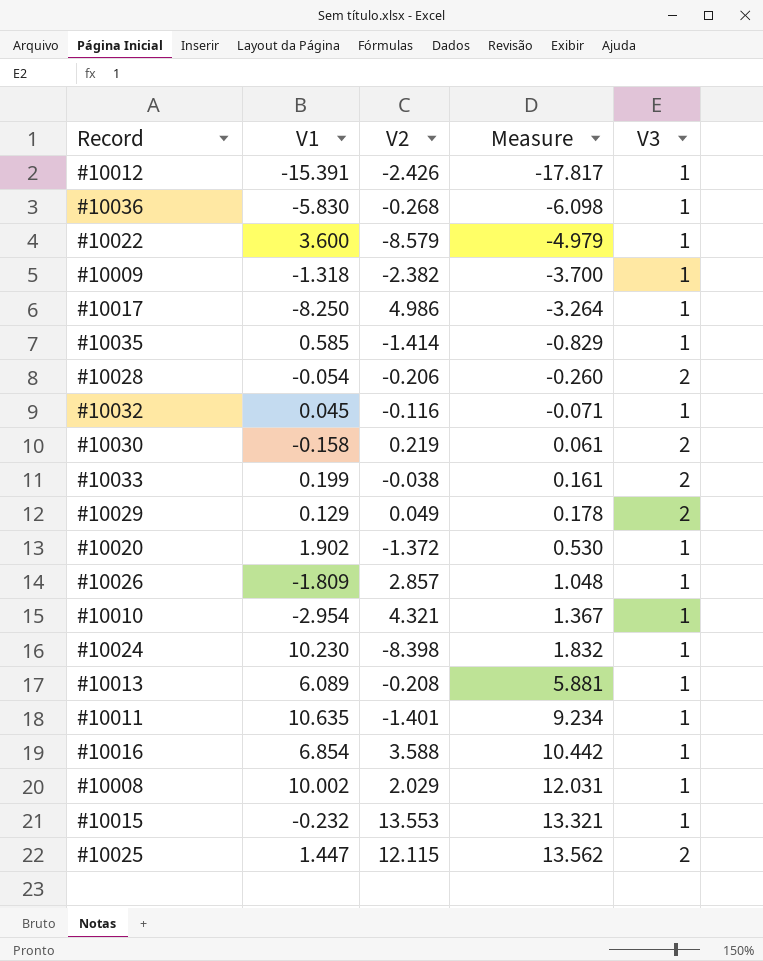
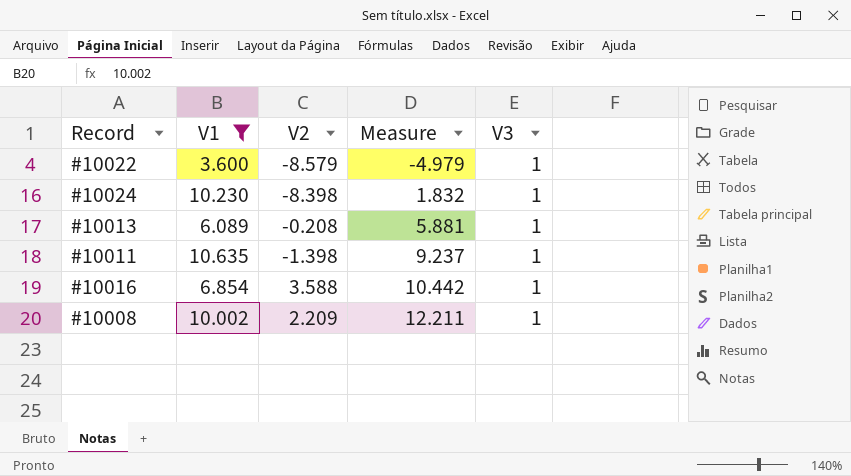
filter: none -> V1 >= 3.600
#10011 | V2: -1.401 -> -1.398
#10011 | Measure: 9.234 -> 9.237
#10008 | V2: 2.029 -> 2.209
#10008 | Measure: 12.031 -> 12.211

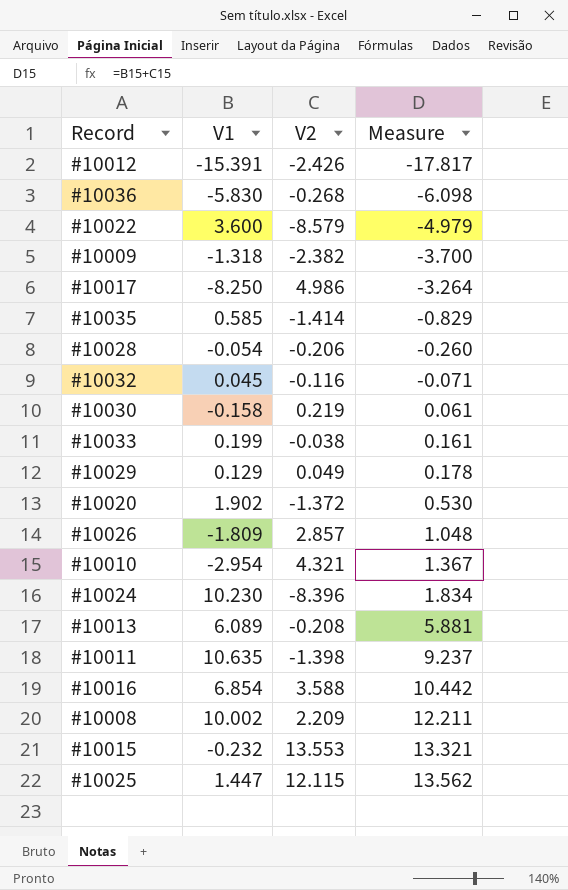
filter: V1 >= 3.600 -> none
column V3 | position: 5 -> none
#10024 | V2: -8.398 -> -8.396
#10024 | Measure: 1.832 -> 1.834

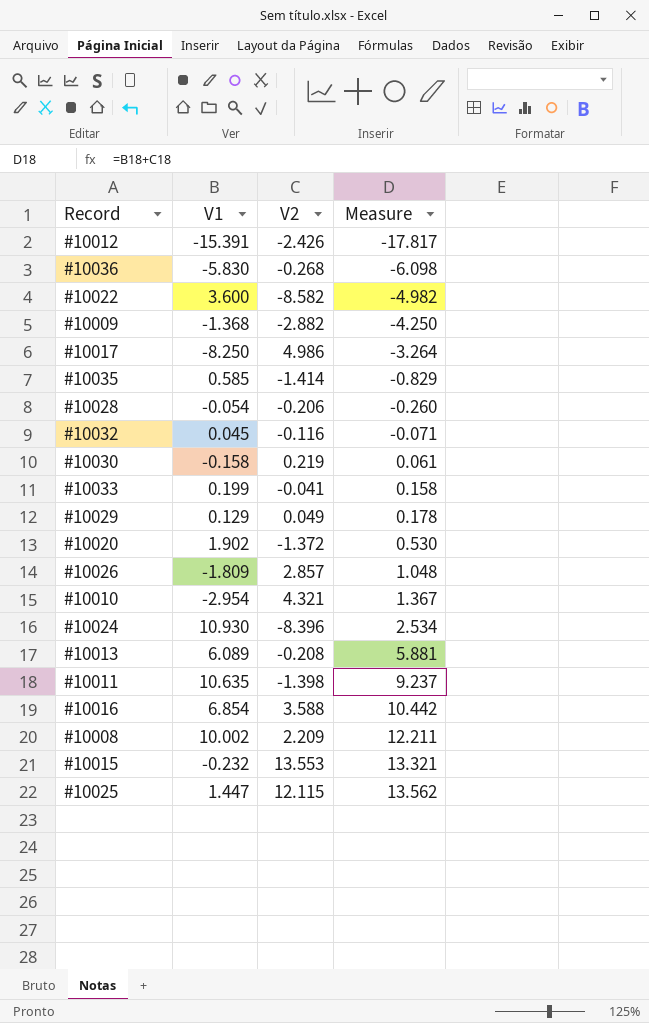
#10022 | V2: -8.579 -> -8.582
#10022 | Measure: -4.979 -> -4.982
#10009 | V1: -1.318 -> -1.368
#10009 | V2: -2.382 -> -2.882
#10009 | Measure: -3.700 -> -4.250
#10033 | V2: -0.038 -> -0.041
#10033 | Measure: 0.161 -> 0.158
#10024 | V1: 10.230 -> 10.930
#10024 | Measure: 1.834 -> 2.534

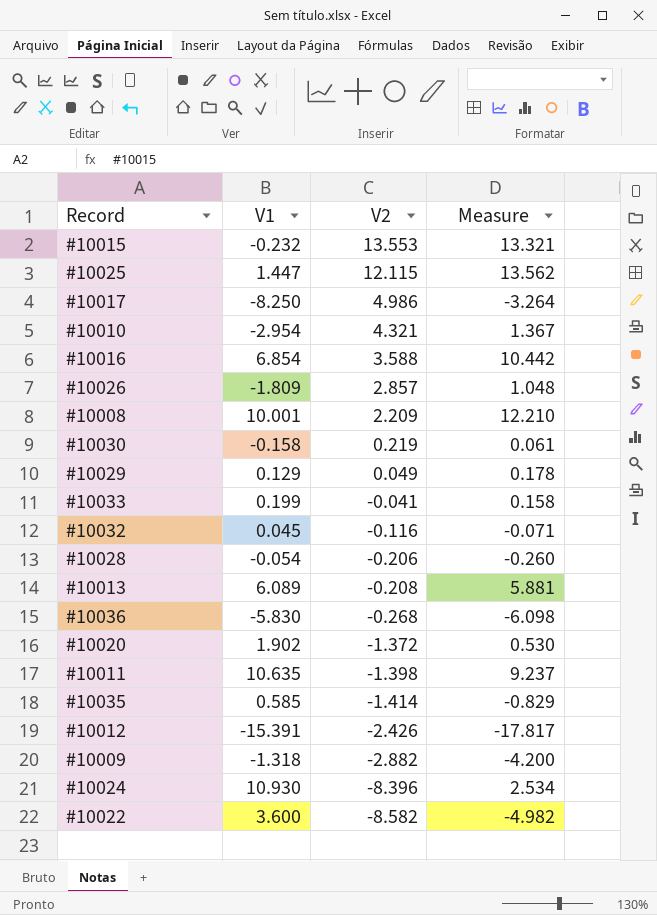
row order: Measure ascending -> V2 descending
#10008 | V1: 10.002 -> 10.001
#10008 | Measure: 12.211 -> 12.210
#10009 | V1: -1.368 -> -1.318
#10009 | Measure: -4.250 -> -4.200

